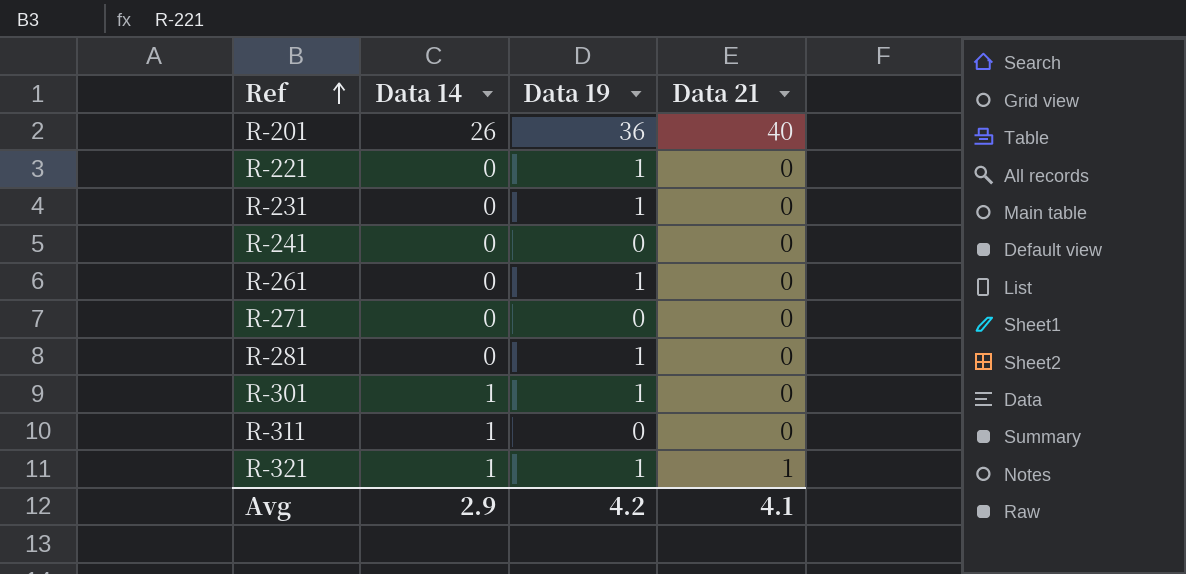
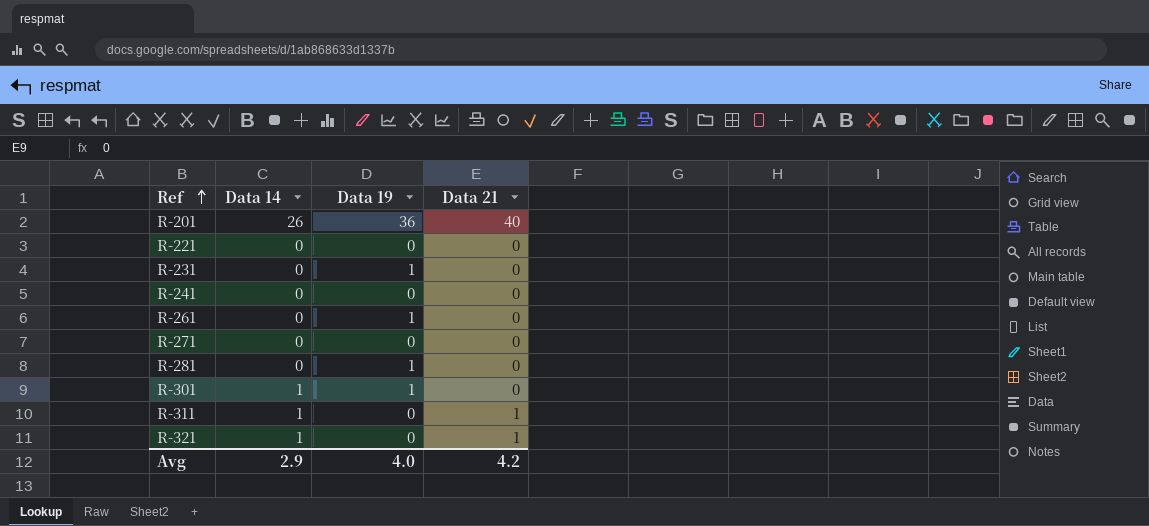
R-221 | Data 19: 1 -> 0
R-311 | Data 21: 0 -> 1
R-321 | Data 19: 1 -> 0
Avg | Data 19: 4.2 -> 4.0
Avg | Data 21: 4.1 -> 4.2

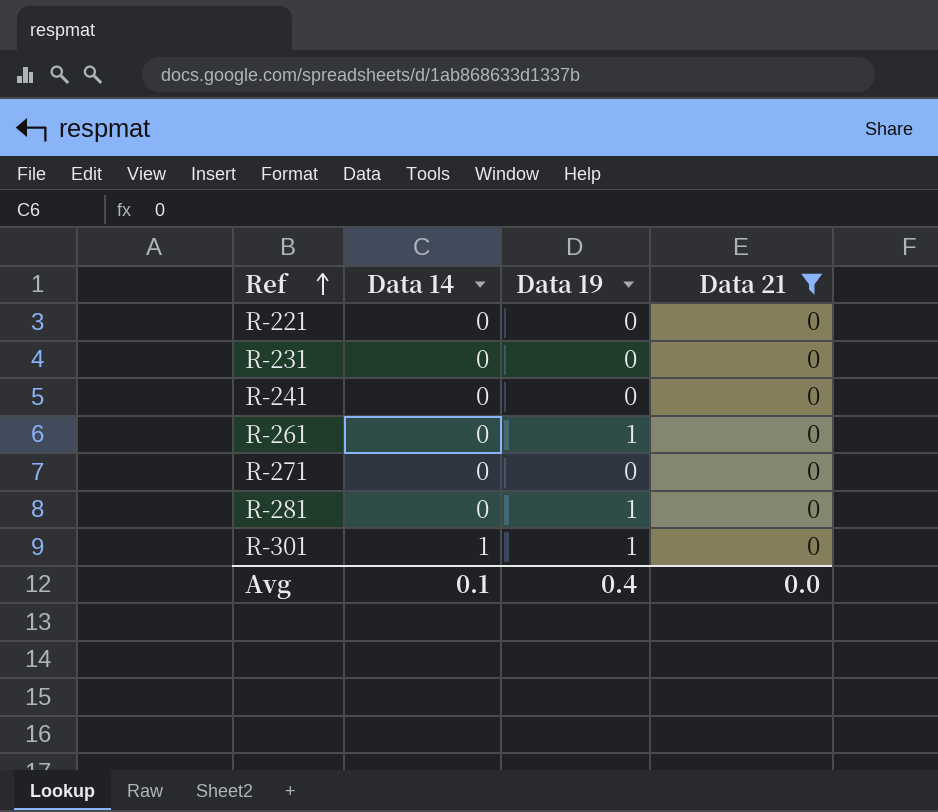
filter: none -> Data 21 = 0
R-231 | Data 19: 1 -> 0
Avg | Data 14: 2.9 -> 0.1
Avg | Data 19: 4.0 -> 0.4
Avg | Data 21: 4.2 -> 0.0

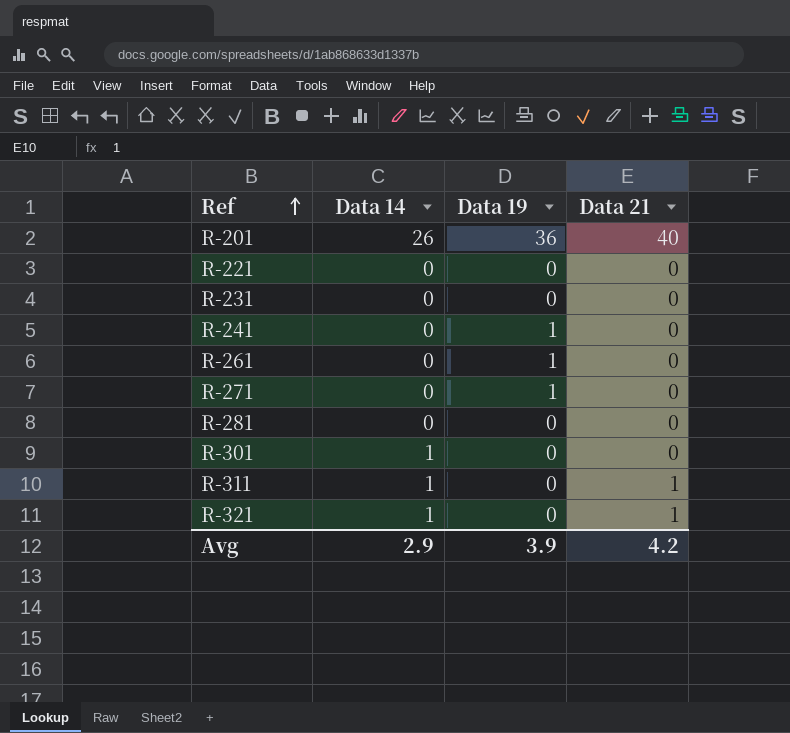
filter: Data 21 = 0 -> none
R-241 | Data 19: 0 -> 1
R-271 | Data 19: 0 -> 1
R-281 | Data 19: 1 -> 0
R-301 | Data 19: 1 -> 0
Avg | Data 14: 0.1 -> 2.9
Avg | Data 19: 0.4 -> 3.9
Avg | Data 21: 0.0 -> 4.2

